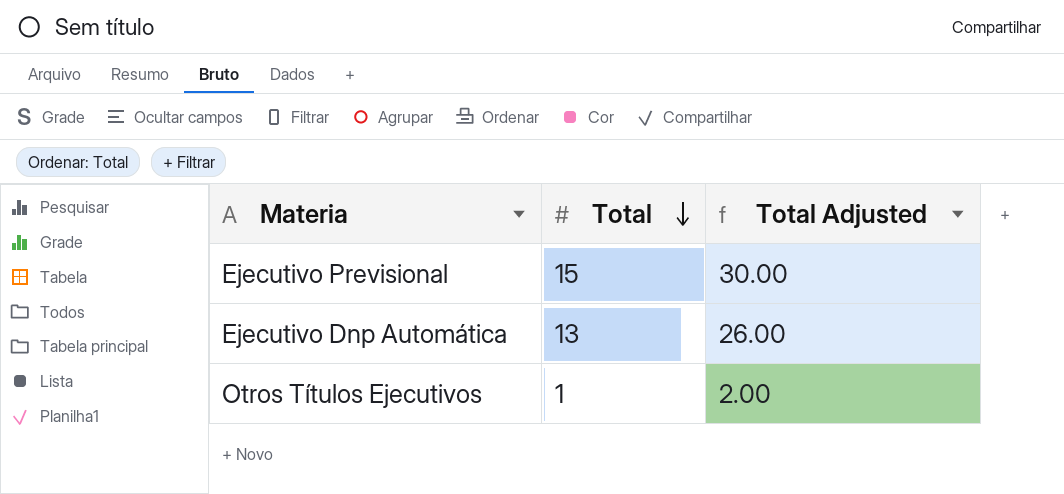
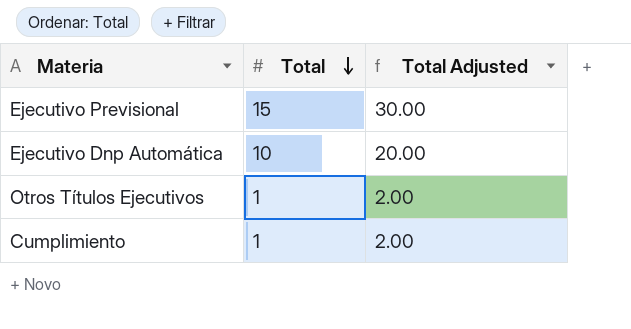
Ejecutivo Dnp Automática | Total: 13 -> 10
Ejecutivo Dnp Automática | Total Adjusted: 26.00 -> 20.00
row Cumplimiento: none -> 1 | 2.00

